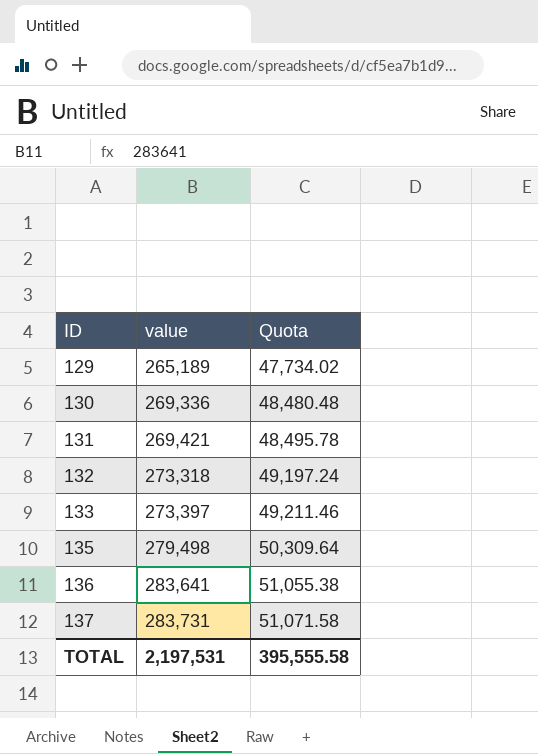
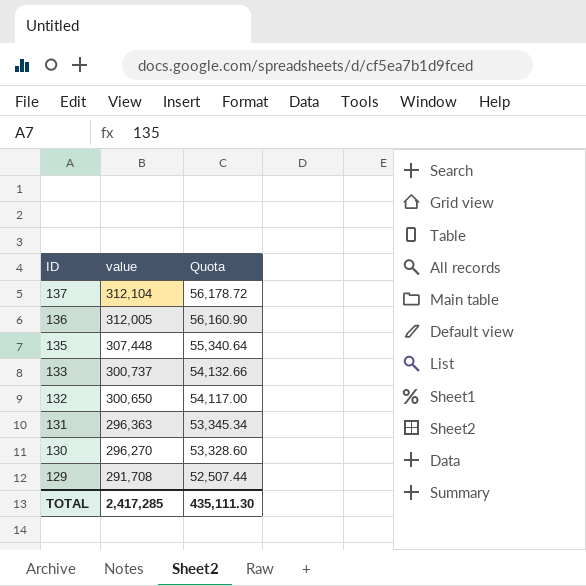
row order: ID ascending -> ID descending
137 | value: 283,731 -> 312,104
137 | Quota: 51,071.58 -> 56,178.72
136 | value: 283,641 -> 312,005
136 | Quota: 51,055.38 -> 56,160.90
135 | value: 279,498 -> 307,448
135 | Quota: 50,309.64 -> 55,340.64
133 | value: 273,397 -> 300,737
133 | Quota: 49,211.46 -> 54,132.66
132 | value: 273,318 -> 300,650
132 | Quota: 49,197.24 -> 54,117.00
131 | value: 269,421 -> 296,363
131 | Quota: 48,495.78 -> 53,345.34
130 | value: 269,336 -> 296,270
130 | Quota: 48,480.48 -> 53,328.60
129 | value: 265,189 -> 291,708
129 | Quota: 47,734.02 -> 52,507.44
TOTAL | value: 2,197,531 -> 2,417,285
TOTAL | Quota: 395,555.58 -> 435,111.30

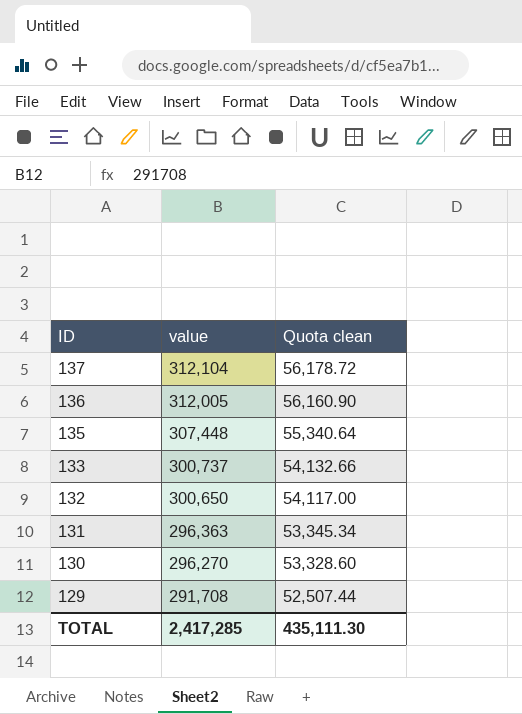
column name: Quota -> Quota clean

